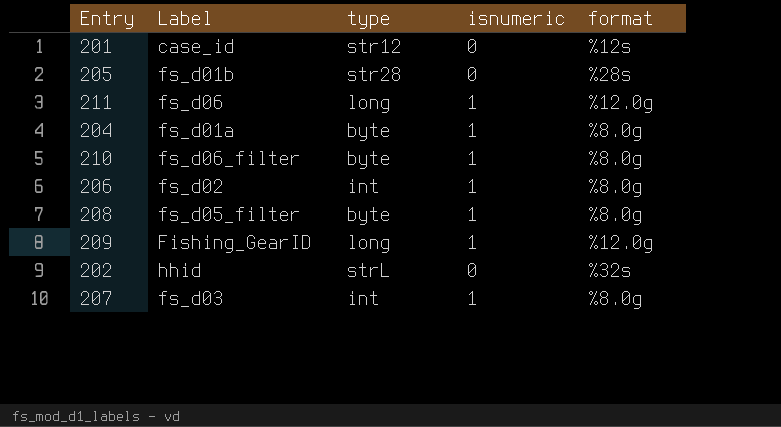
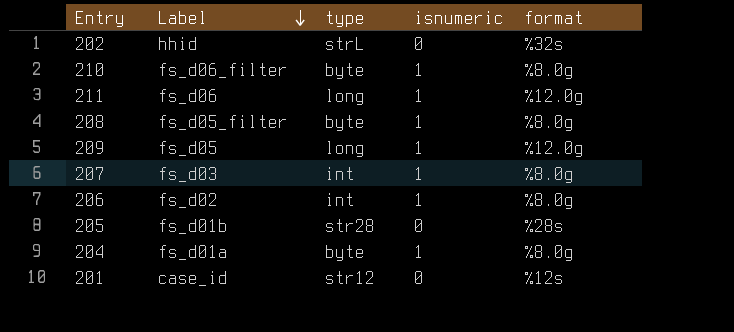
row order: none -> Label descending
209 | Label: Fishing_GearID -> fs_d05

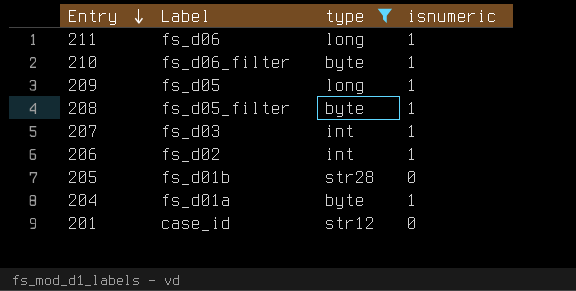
filter: none -> type != strL
row order: Label descending -> Entry descending
column format | position: 5 -> none

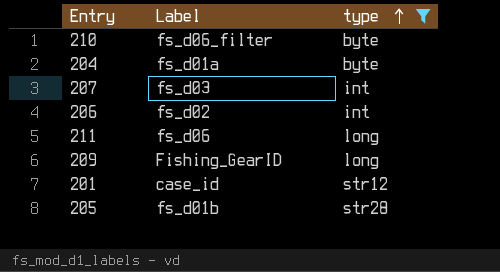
row order: Entry descending -> type ascending
column isnumeric | position: 4 -> none
row 208: fs_d05_filter | byte | 1 -> none
209 | Label: fs_d05 -> Fishing_GearID

